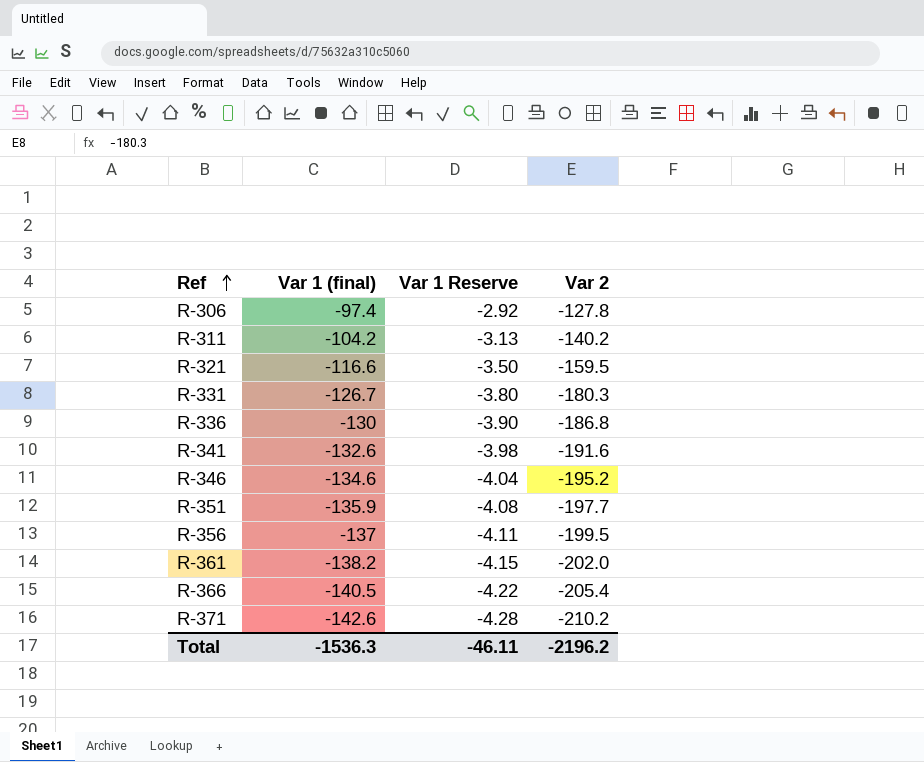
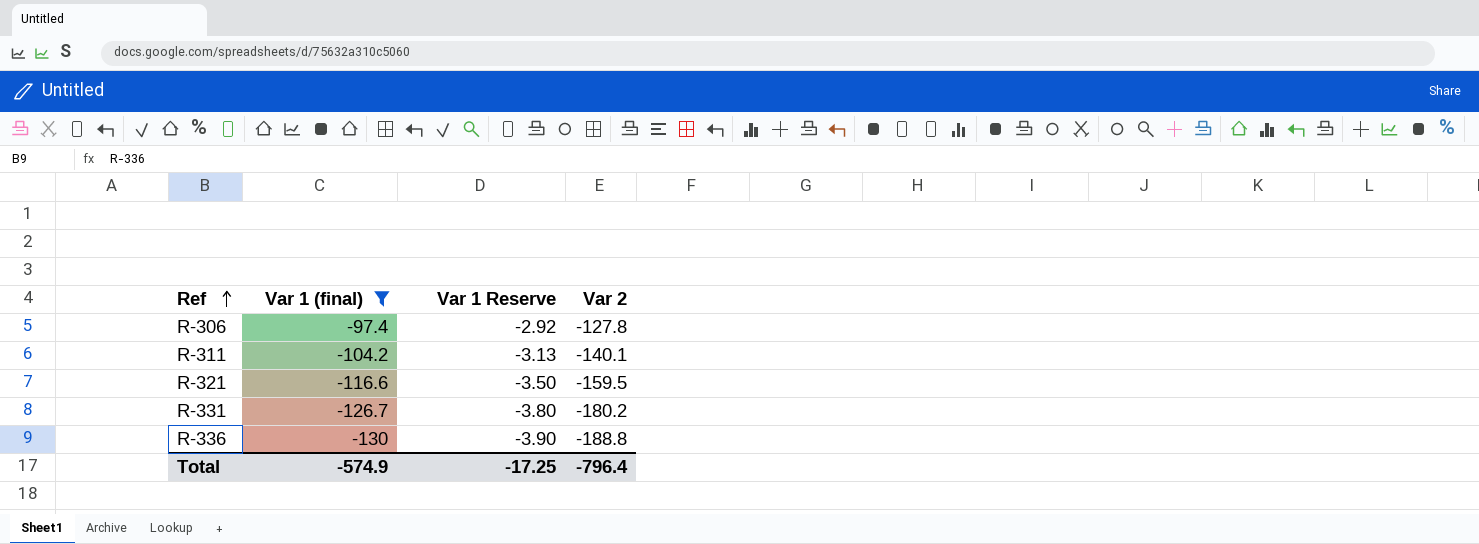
filter: none -> Var 1 (final) >= -130
R-311 | Var 2: -140.2 -> -140.1
R-331 | Var 2: -180.3 -> -180.2
R-336 | Var 2: -186.8 -> -188.8
Total | Var 1 (final): -1536.3 -> -574.9
Total | Var 1 Reserve: -46.11 -> -17.25
Total | Var 2: -2196.2 -> -796.4

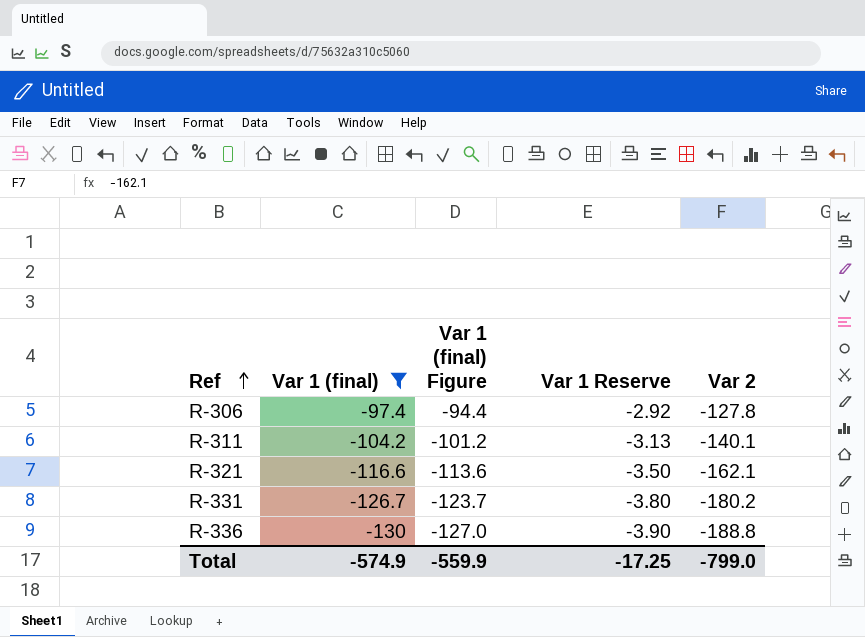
column Var 1 (final) Figure | formula: none -> [Var 1 (final)] + 3
R-321 | Var 2: -159.5 -> -162.1
Total | Var 2: -796.4 -> -799.0

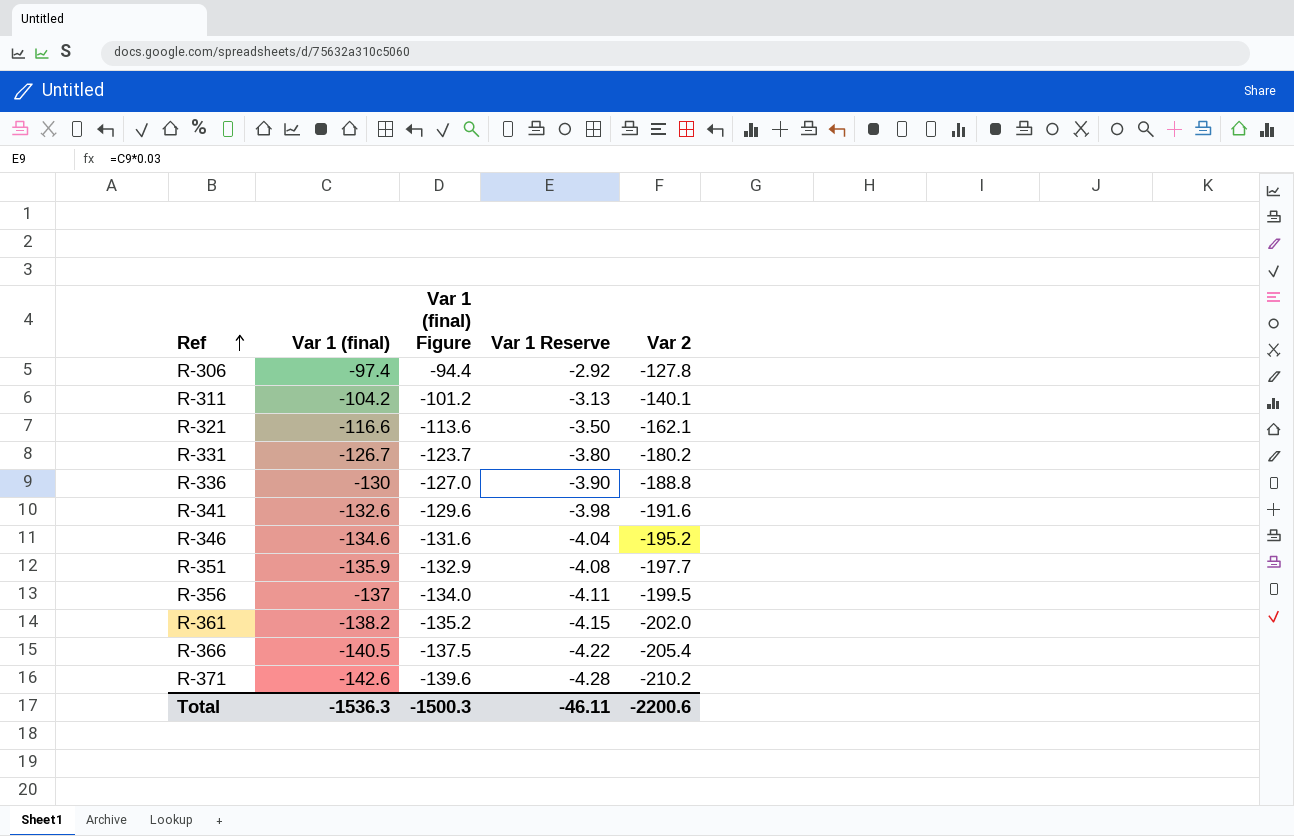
filter: Var 1 (final) >= -130 -> none
Total | Var 1 (final): -574.9 -> -1536.3
Total | Var 1 (final) Figure: -559.9 -> -1500.3
Total | Var 1 Reserve: -17.25 -> -46.11
Total | Var 2: -799.0 -> -2200.6

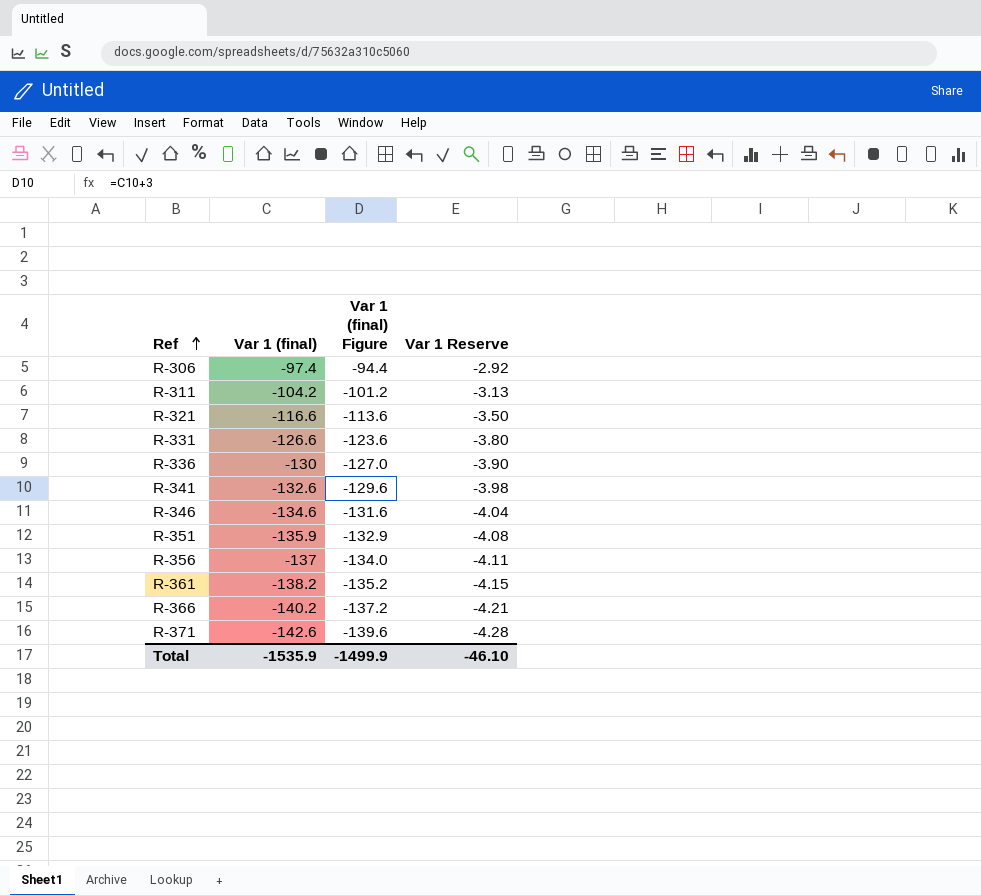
column Var 2 | position: 5 -> none
R-331 | Var 1 (final): -126.7 -> -126.6
R-331 | Var 1 (final) Figure: -123.7 -> -123.6
R-366 | Var 1 (final): -140.5 -> -140.2
R-366 | Var 1 (final) Figure: -137.5 -> -137.2
R-366 | Var 1 Reserve: -4.22 -> -4.21
Total | Var 1 (final): -1536.3 -> -1535.9
Total | Var 1 (final) Figure: -1500.3 -> -1499.9
Total | Var 1 Reserve: -46.11 -> -46.10

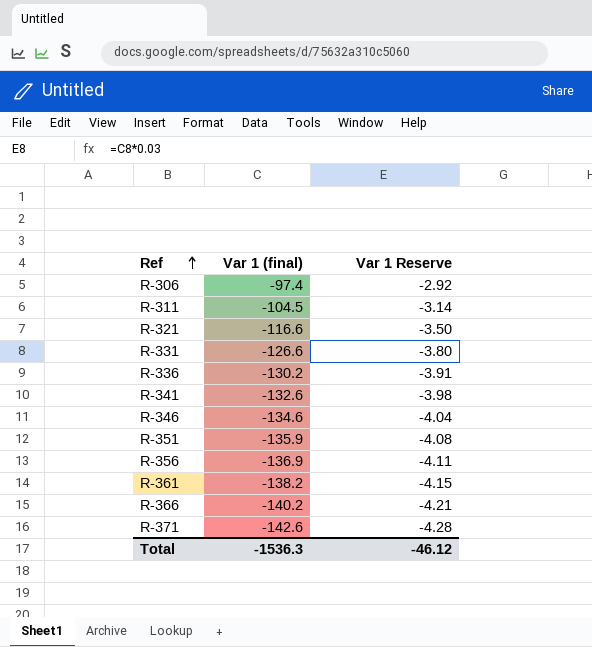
column Var 1 (final) Figure | formula: [Var 1 (final)] + 3 -> none
R-311 | Var 1 (final): -104.2 -> -104.5
R-311 | Var 1 Reserve: -3.13 -> -3.14
R-336 | Var 1 (final): -130 -> -130.2
R-336 | Var 1 Reserve: -3.90 -> -3.91
R-356 | Var 1 (final): -137 -> -136.9
Total | Var 1 (final): -1535.9 -> -1536.3
Total | Var 1 Reserve: -46.10 -> -46.12

